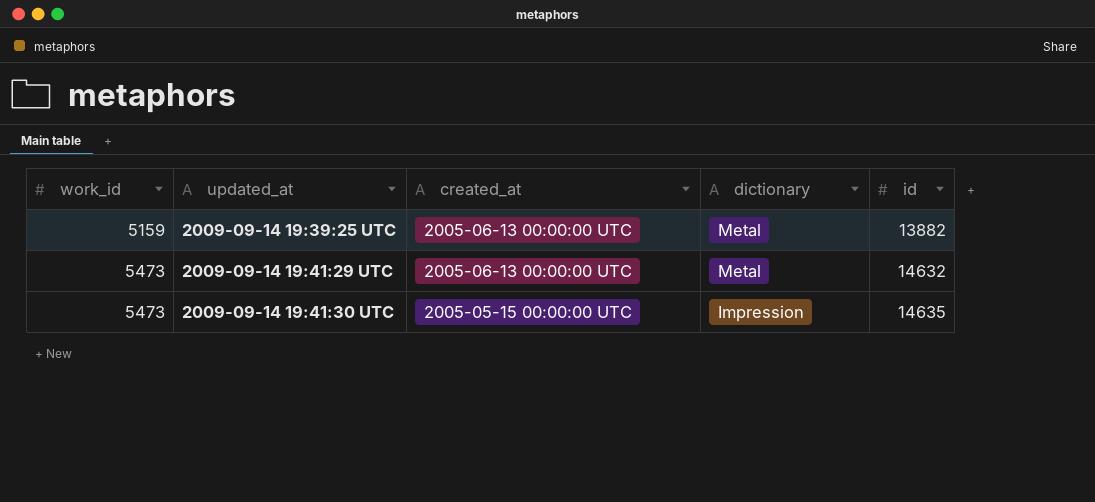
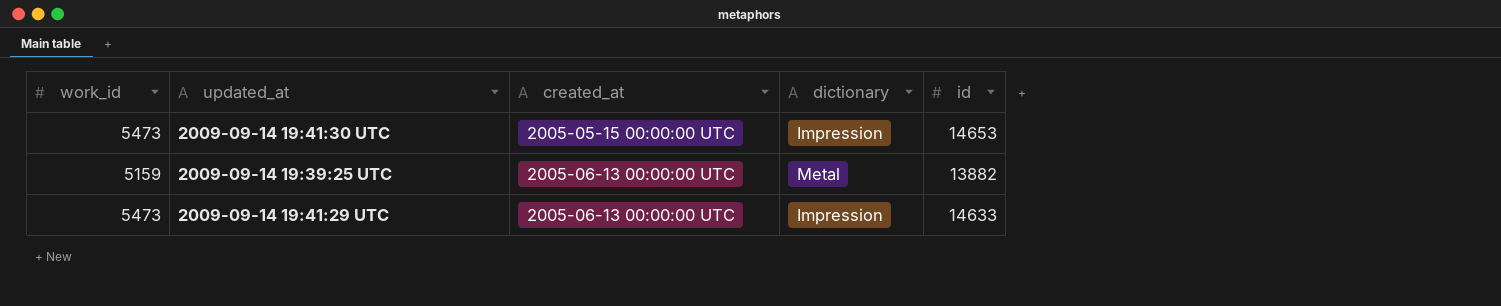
row order: work_id ascending -> created_at ascending
2009-09-14 19:41:30 UTC | id: 14635 -> 14653
2009-09-14 19:41:29 UTC | dictionary: Metal -> Impression
2009-09-14 19:41:29 UTC | id: 14632 -> 14633

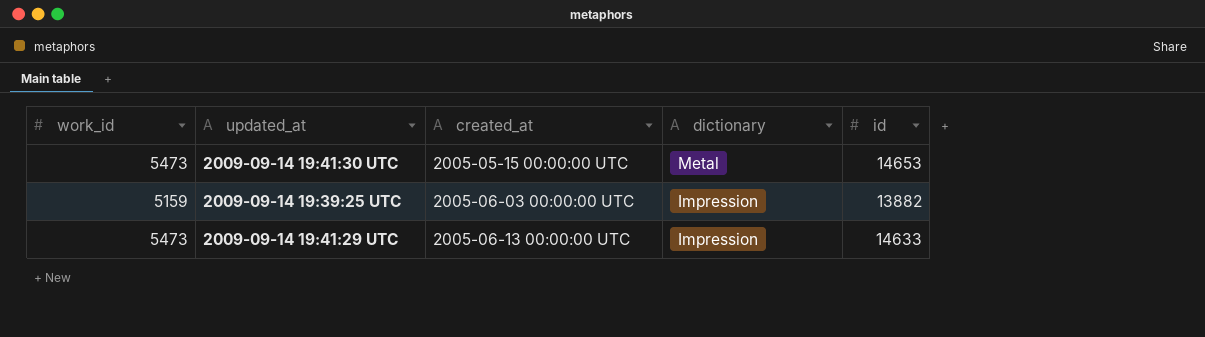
2009-09-14 19:41:30 UTC | dictionary: Impression -> Metal
2009-09-14 19:39:25 UTC | created_at: 2005-06-13 00:00:00 UTC -> 2005-06-03 00:00:00 UTC
2009-09-14 19:39:25 UTC | dictionary: Metal -> Impression

